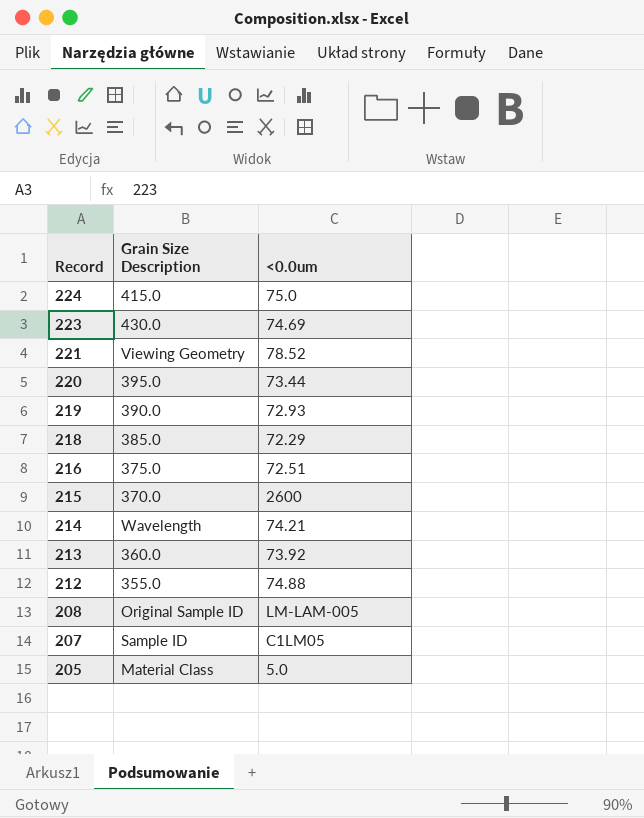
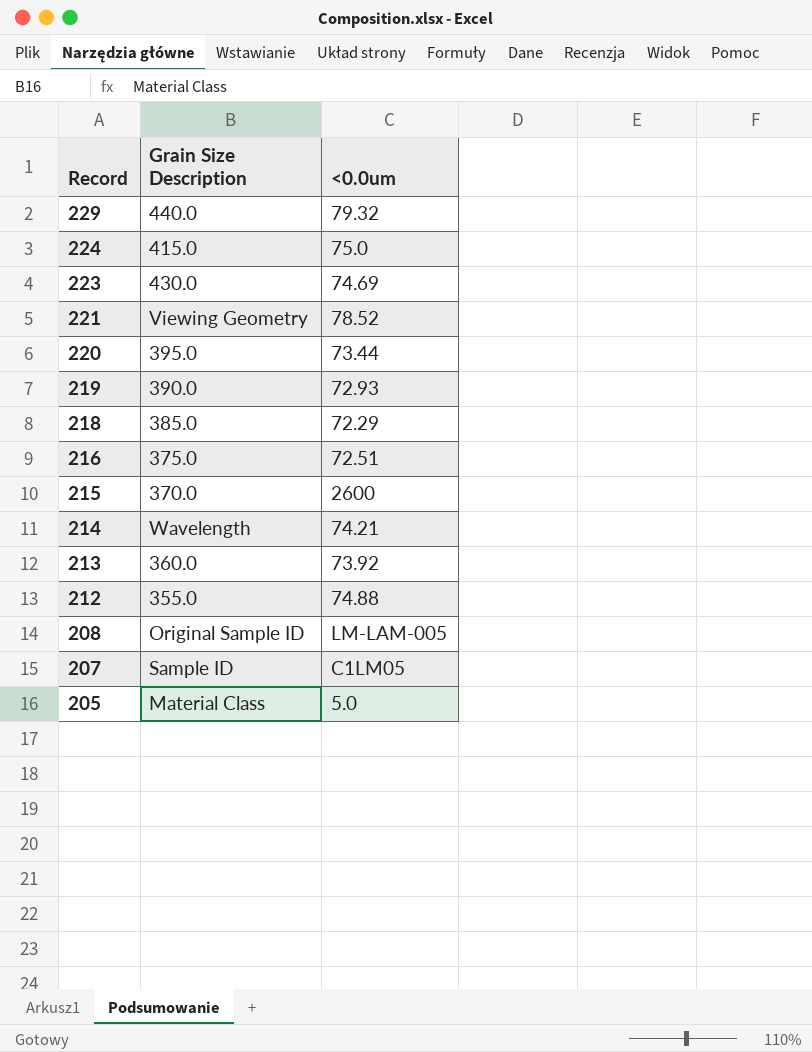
row 229: none -> 440.0 | 79.32

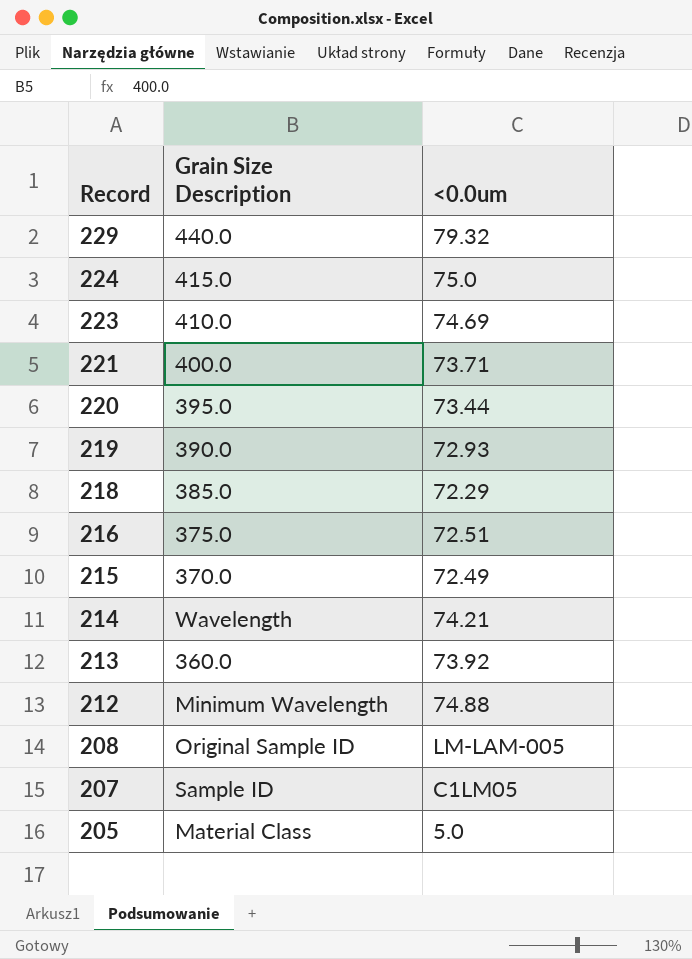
223 | Grain Size Description: 430.0 -> 410.0
221 | Grain Size Description: Viewing Geometry -> 400.0
221 | <0.0um: 78.52 -> 73.71
215 | <0.0um: 2600 -> 72.49
212 | Grain Size Description: 355.0 -> Minimum Wavelength

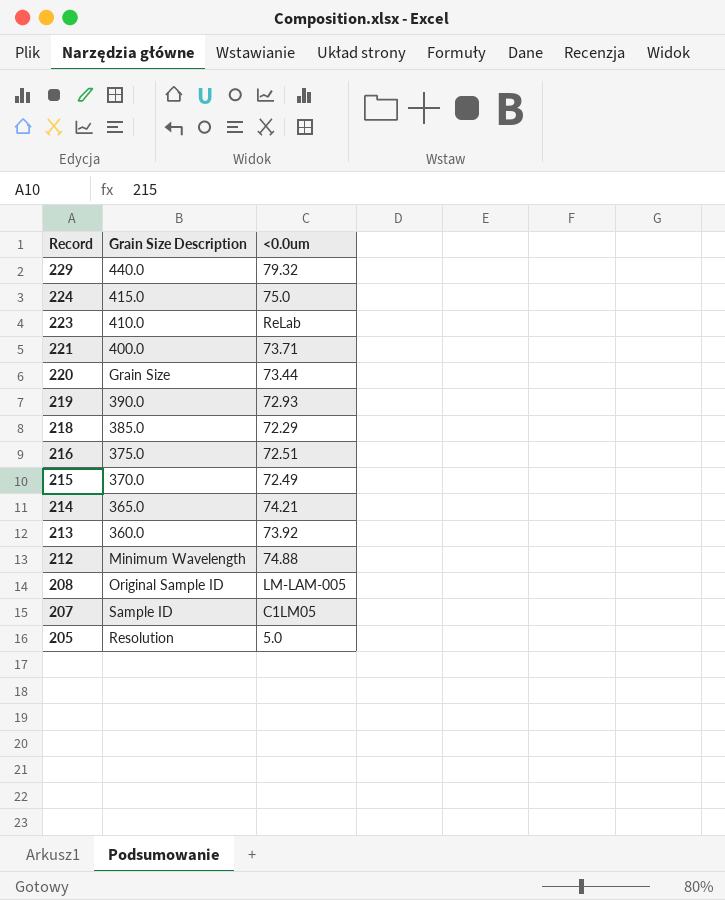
223 | <0.0um: 74.69 -> ReLab
220 | Grain Size Description: 395.0 -> Grain Size
214 | Grain Size Description: Wavelength -> 365.0
205 | Grain Size Description: Material Class -> Resolution

